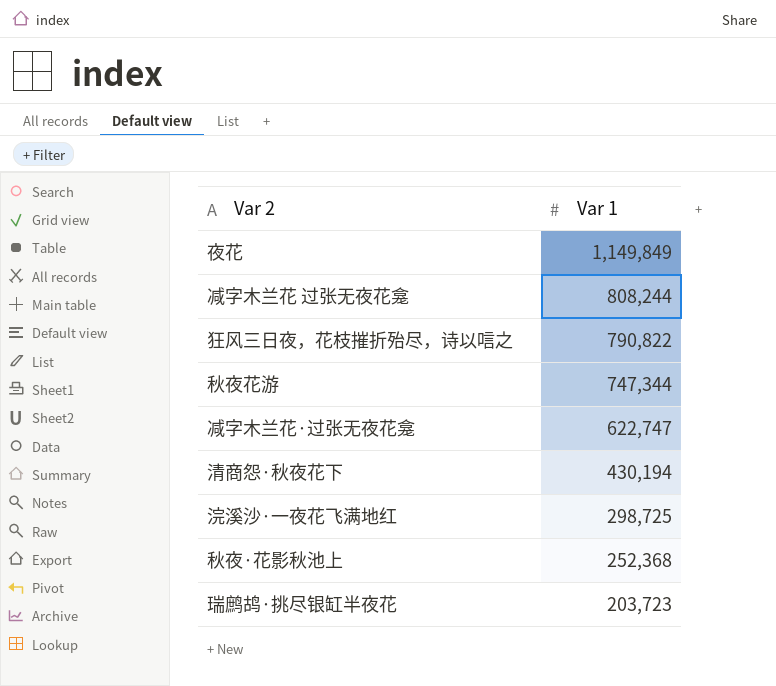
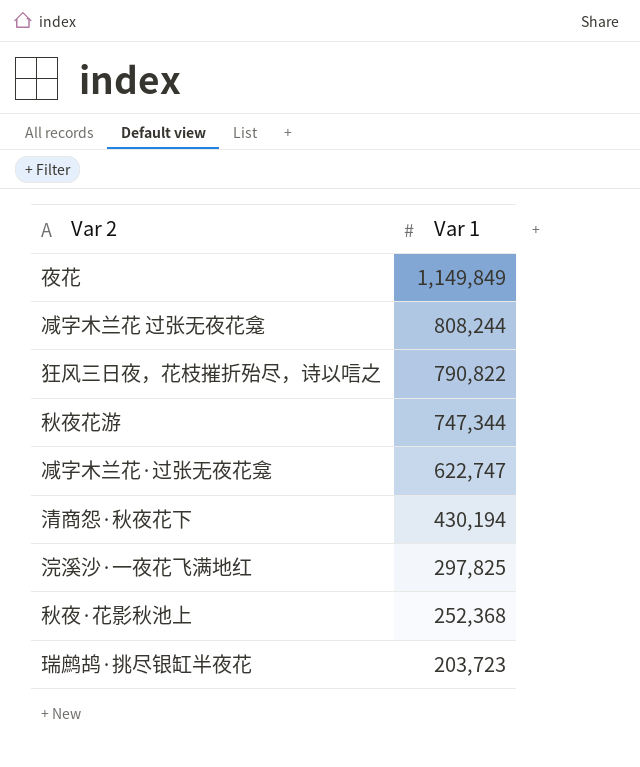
浣溪沙·一夜花飞满地红 | Var 1: 298,725 -> 297,825

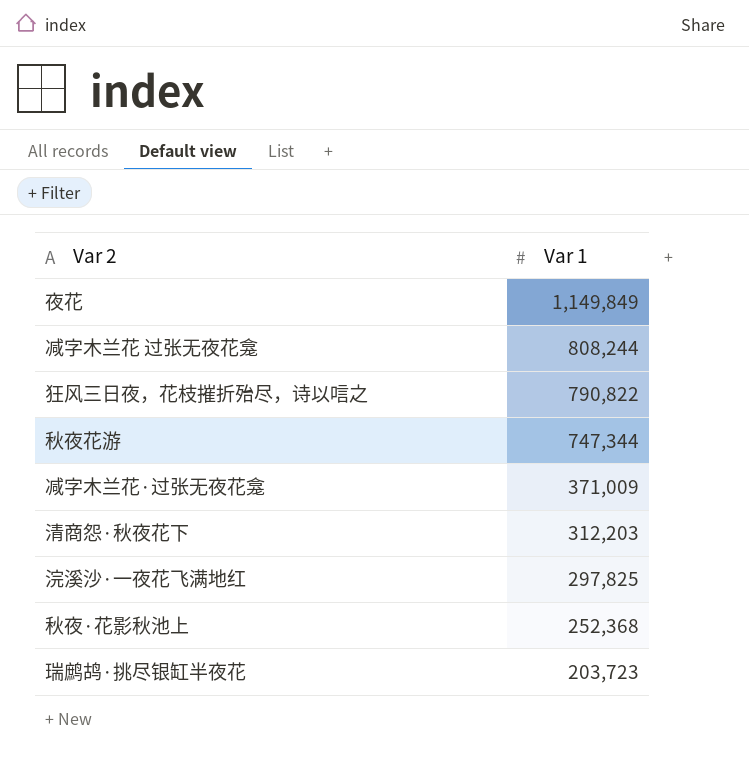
减字木兰花·过张无夜花龛 | Var 1: 622,747 -> 371,009
清商怨·秋夜花下 | Var 1: 430,194 -> 312,203

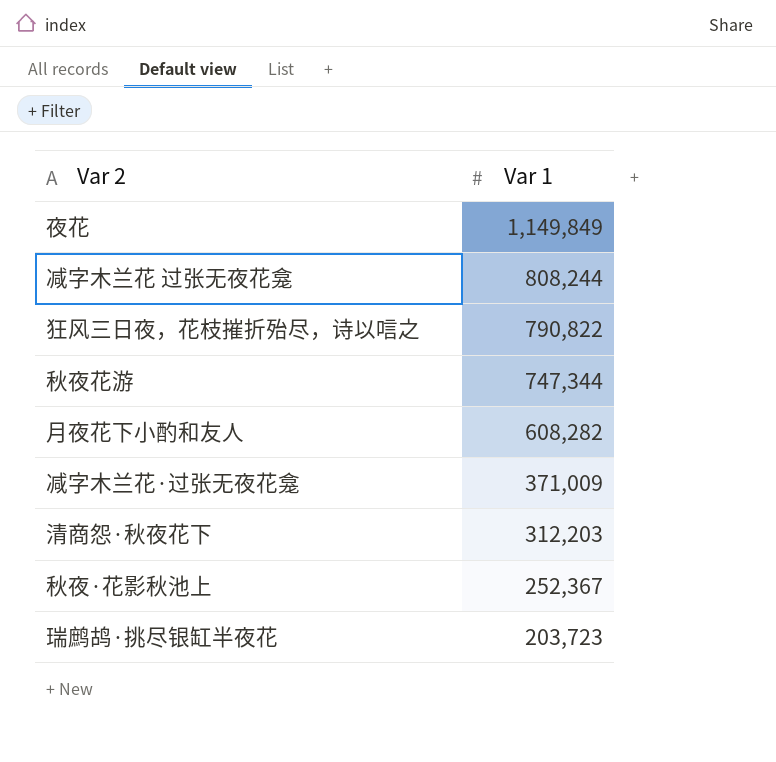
row 浣溪沙·一夜花飞满地红: 297,825 -> none
row 月夜花下小酌和友人: none -> 608,282
秋夜·花影秋池上 | Var 1: 252,368 -> 252,367

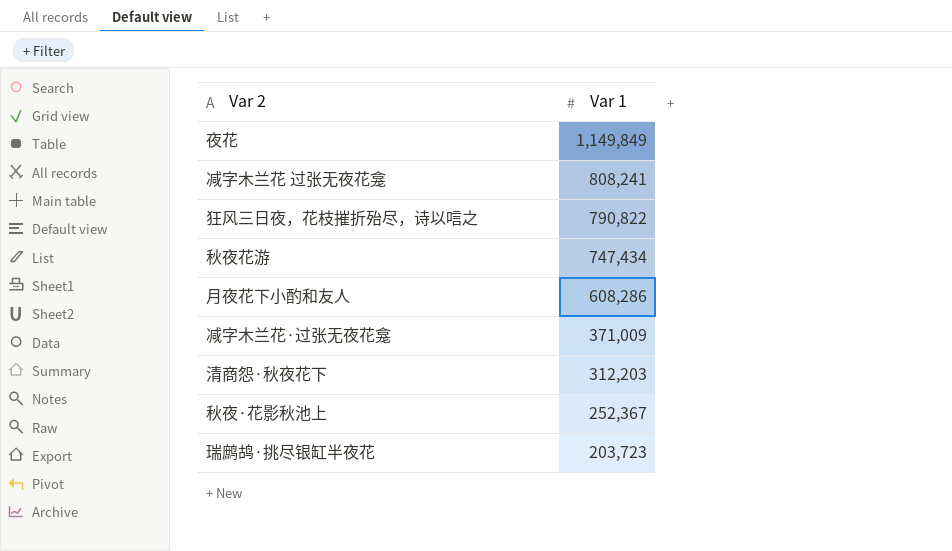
减字木兰花 过张无夜花龛 | Var 1: 808,244 -> 808,241
秋夜花游 | Var 1: 747,344 -> 747,434
月夜花下小酌和友人 | Var 1: 608,282 -> 608,286

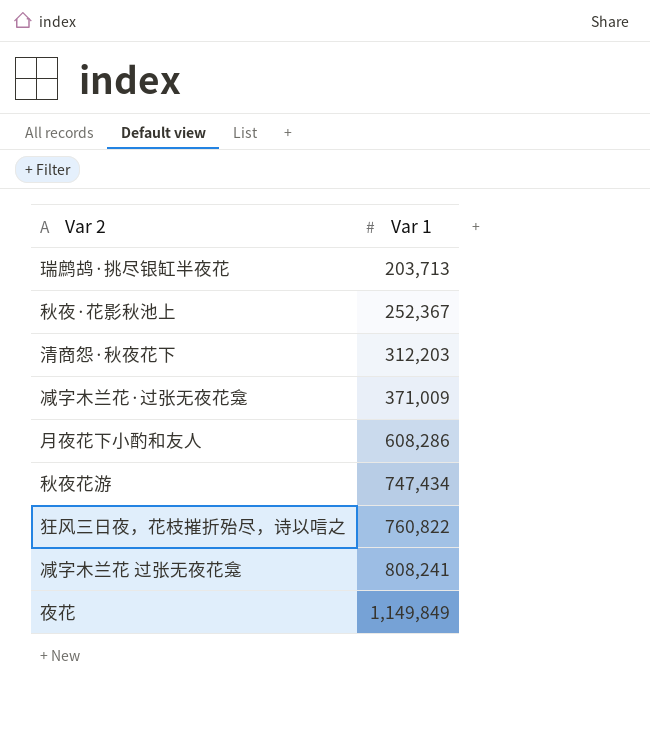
row order: Var 1 descending -> Var 1 ascending
瑞鹧鸪·挑尽银缸半夜花 | Var 1: 203,723 -> 203,713
狂风三日夜，花枝摧折殆尽，诗以唁之 | Var 1: 790,822 -> 760,822

